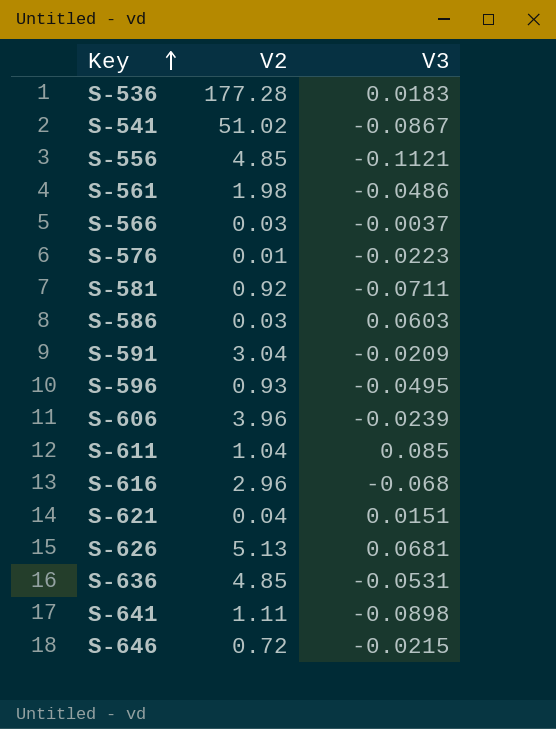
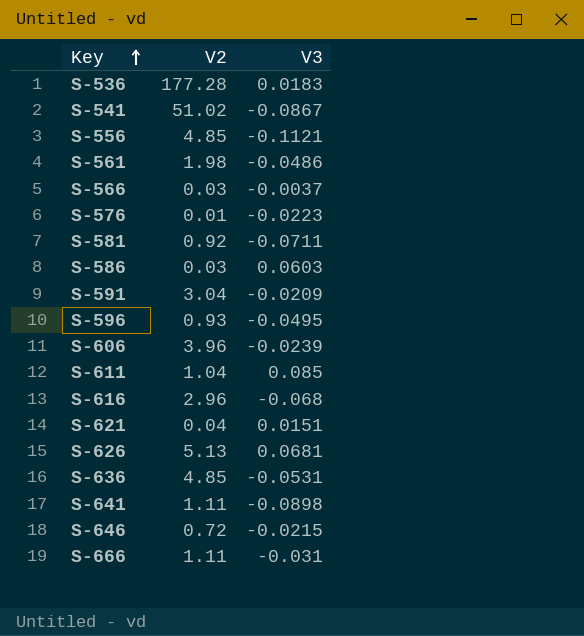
row S-666: none -> 1.11 | -0.031

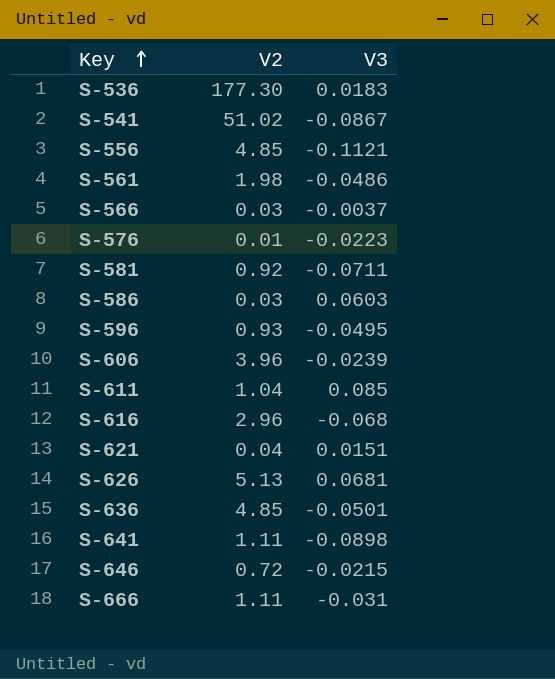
row S-591: 3.04 | -0.0209 -> none
S-536 | V2: 177.28 -> 177.30
S-636 | V3: -0.0531 -> -0.0501

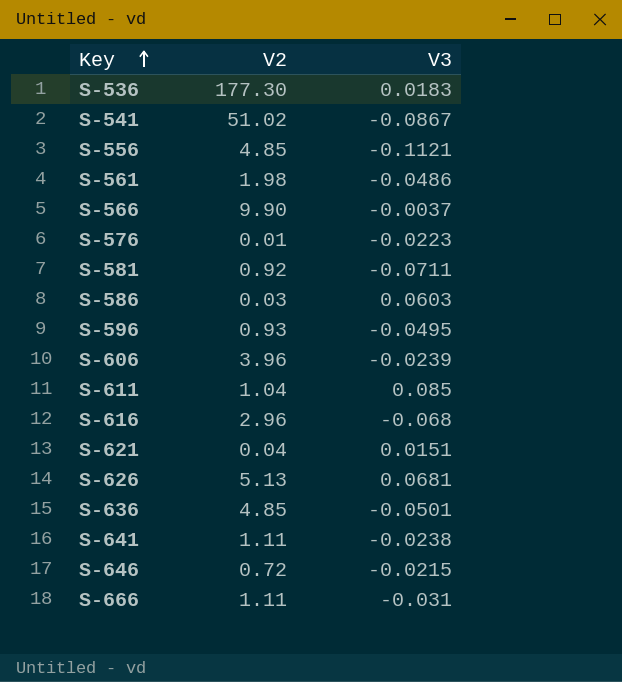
S-566 | V2: 0.03 -> 9.90
S-641 | V3: -0.0898 -> -0.0238

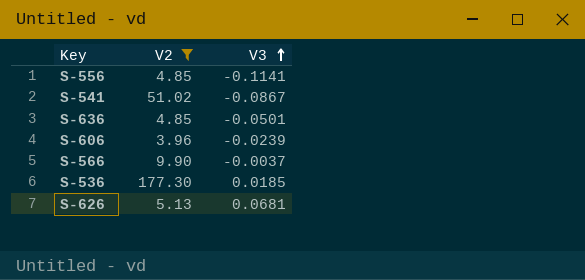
filter: none -> V2 >= 3.96
row order: Key ascending -> V3 ascending
S-556 | V3: -0.1121 -> -0.1141
S-536 | V3: 0.0183 -> 0.0185

